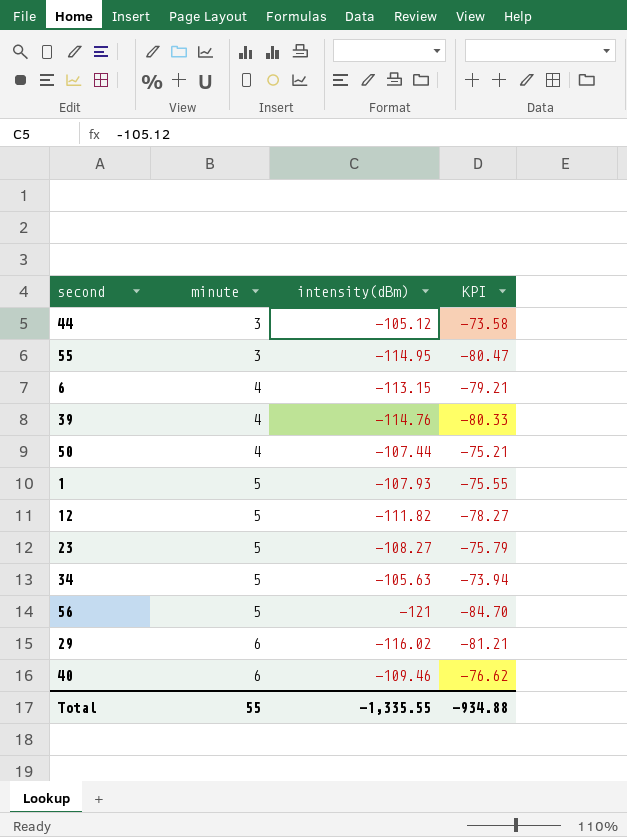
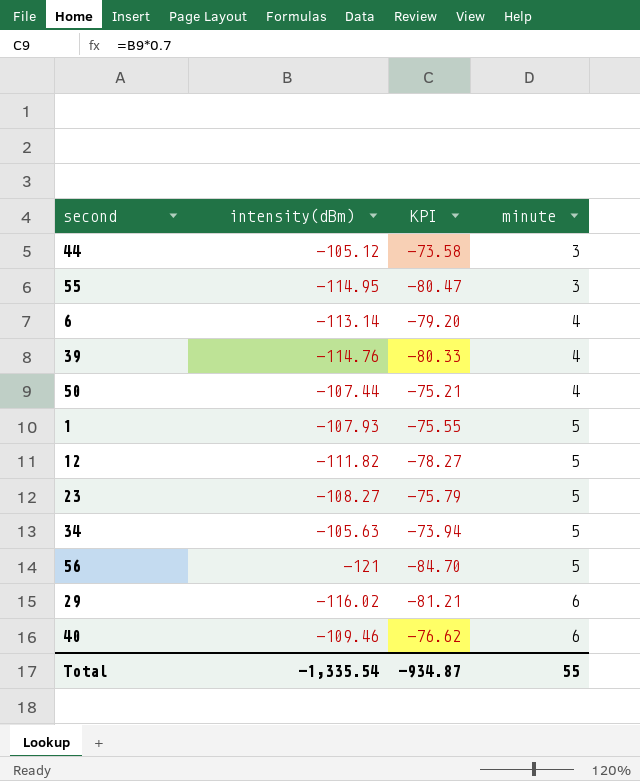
column minute | position: 2 -> 4
6 | intensity(dBm): -113.15 -> -113.14
6 | KPI: -79.21 -> -79.20
Total | intensity(dBm): -1,335.55 -> -1,335.54
Total | KPI: -934.88 -> -934.87

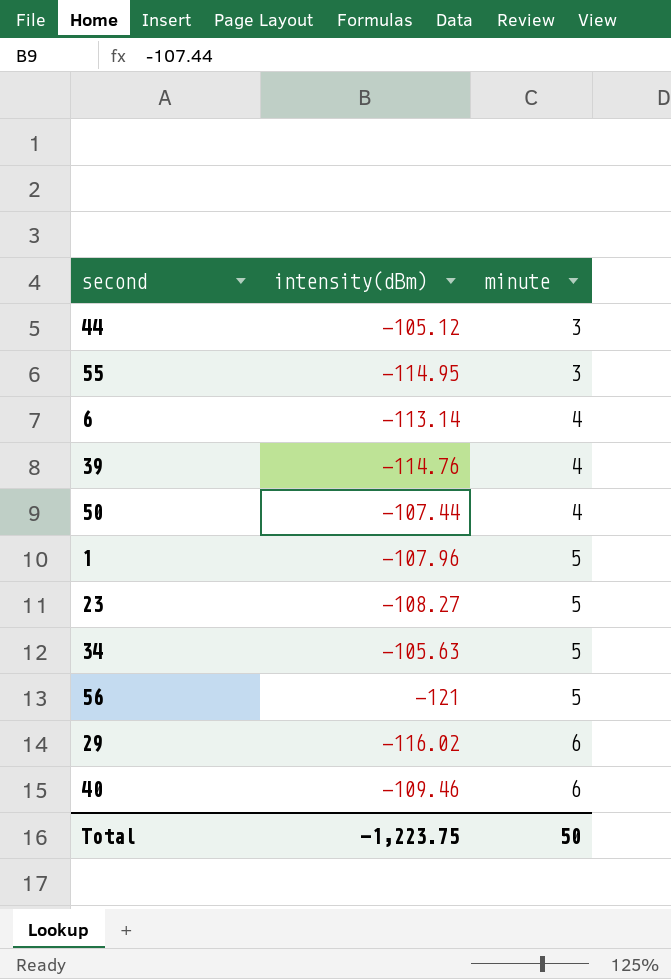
column KPI | formula: [intensity(dBm)] * 0.7 -> none
row 12: -111.82 | -78.27 | 5 -> none
1 | intensity(dBm): -107.93 -> -107.96
Total | intensity(dBm): -1,335.54 -> -1,223.75
Total | minute: 55 -> 50

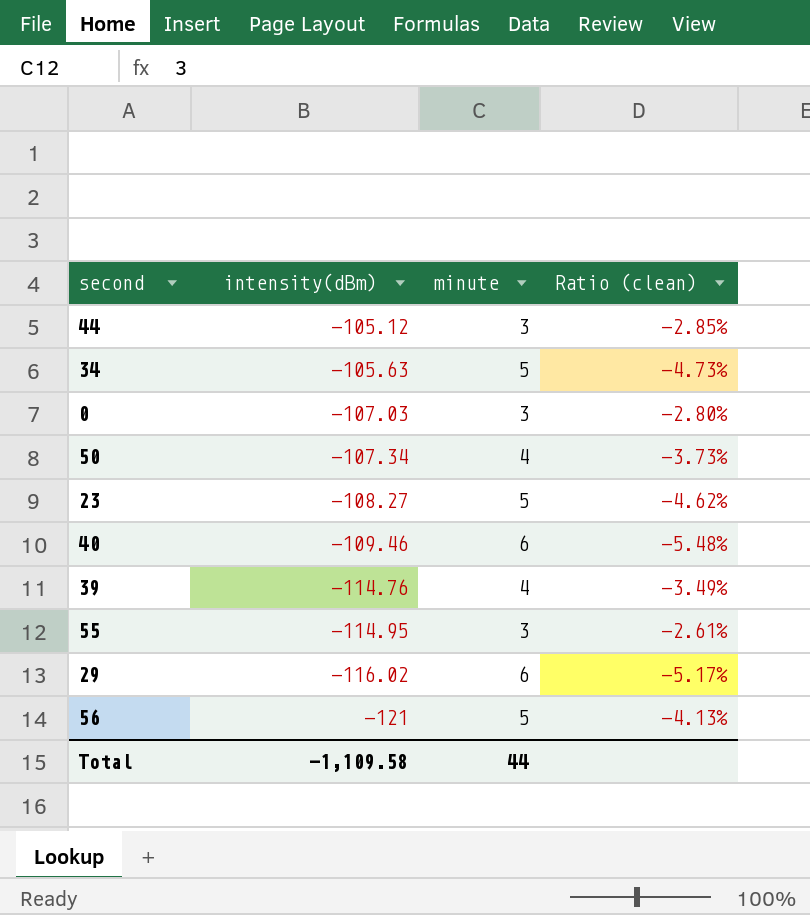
row order: minute ascending -> intensity(dBm) descending
column Ratio (clean) | formula: none -> [minute] / [intensity(dBm)]
row 6: -113.14 | 4 -> none
row 1: -107.96 | 5 -> none
row 0: none -> -107.03 | 3 | -2.80%
50 | intensity(dBm): -107.44 -> -107.34
Total | intensity(dBm): -1,223.75 -> -1,109.58
Total | minute: 50 -> 44

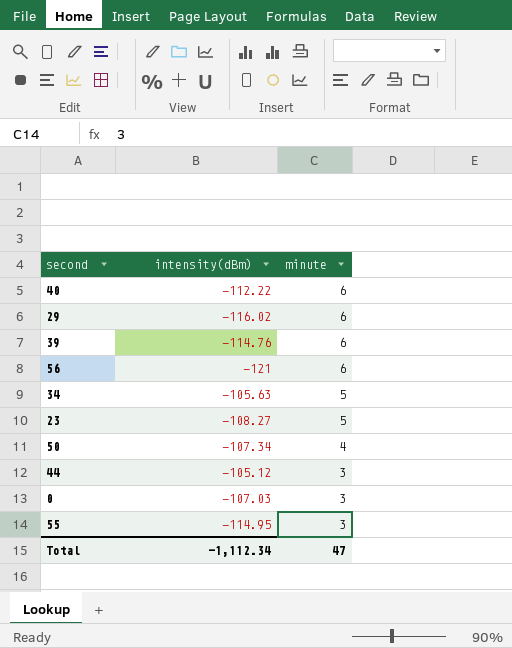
row order: intensity(dBm) descending -> minute descending
column Ratio (clean) | formula: [minute] / [intensity(dBm)] -> none
40 | intensity(dBm): -109.46 -> -112.22
39 | minute: 4 -> 6
56 | minute: 5 -> 6
Total | intensity(dBm): -1,109.58 -> -1,112.34
Total | minute: 44 -> 47

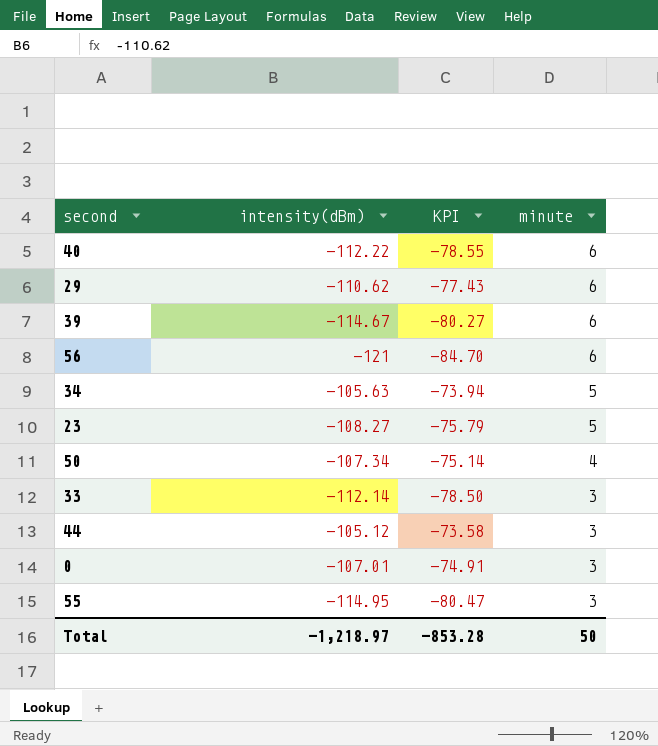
column KPI | formula: none -> [intensity(dBm)] * 0.7
29 | intensity(dBm): -116.02 -> -110.62
39 | intensity(dBm): -114.76 -> -114.67
row 33: none -> -112.14 | -78.50 | 3
0 | intensity(dBm): -107.03 -> -107.01
Total | intensity(dBm): -1,112.34 -> -1,218.97
Total | minute: 47 -> 50

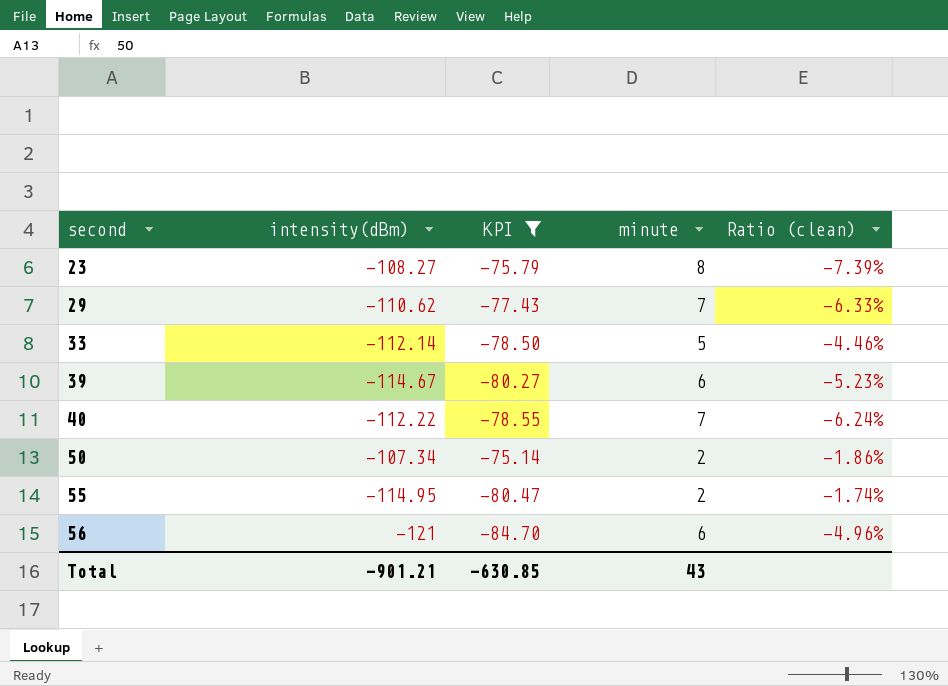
filter: none -> KPI <= -75.14
row order: minute descending -> second ascending
column Ratio (clean) | formula: none -> [minute] / [intensity(dBm)]
23 | minute: 5 -> 8
29 | minute: 6 -> 7
33 | minute: 3 -> 5
40 | minute: 6 -> 7
50 | minute: 4 -> 2
55 | minute: 3 -> 2
Total | intensity(dBm): -1,218.97 -> -901.21
Total | KPI: -853.28 -> -630.85
Total | minute: 50 -> 43

